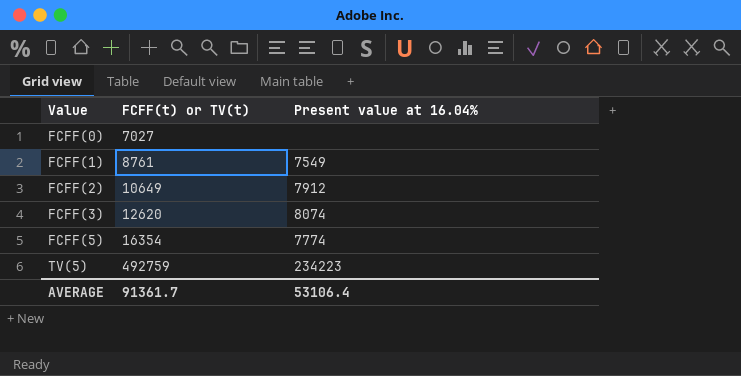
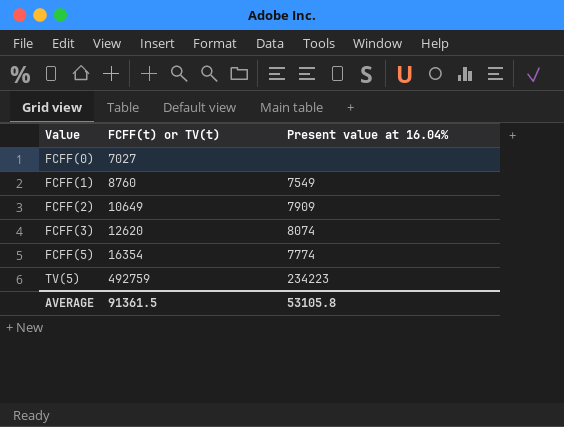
FCFF(1) | FCFF(t) or TV(t): 8761 -> 8760
FCFF(2) | Present value at 16.04%: 7912 -> 7909
AVERAGE | FCFF(t) or TV(t): 91361.7 -> 91361.5
AVERAGE | Present value at 16.04%: 53106.4 -> 53105.8

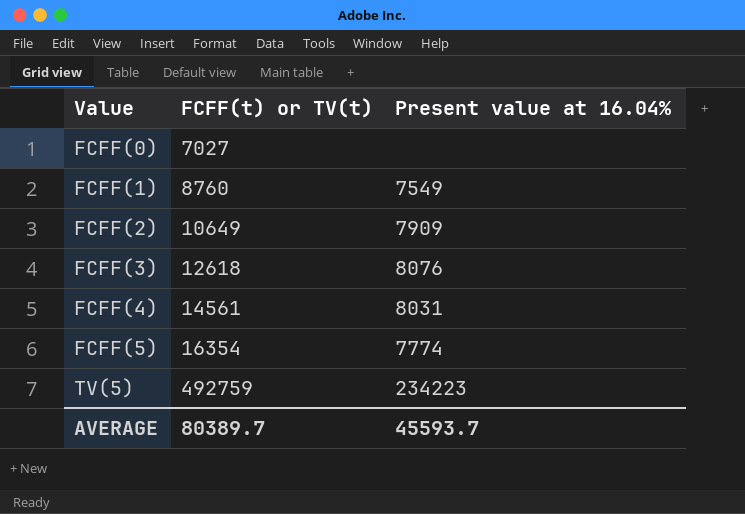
FCFF(3) | FCFF(t) or TV(t): 12620 -> 12618
FCFF(3) | Present value at 16.04%: 8074 -> 8076
row FCFF(4): none -> 14561 | 8031
AVERAGE | FCFF(t) or TV(t): 91361.5 -> 80389.7
AVERAGE | Present value at 16.04%: 53105.8 -> 45593.7

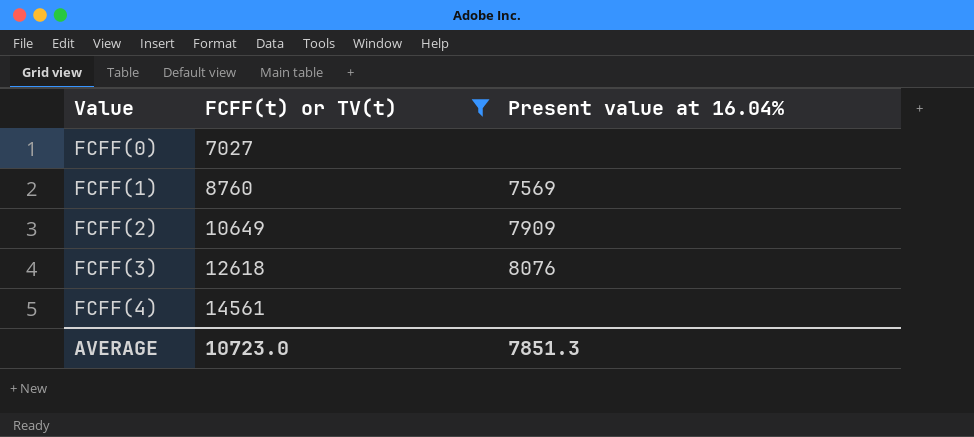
filter: none -> FCFF(t) or TV(t) <= 14561
FCFF(1) | Present value at 16.04%: 7549 -> 7569
FCFF(4) | Present value at 16.04%: 8031 -> none
AVERAGE | FCFF(t) or TV(t): 80389.7 -> 10723.0
AVERAGE | Present value at 16.04%: 45593.7 -> 7851.3

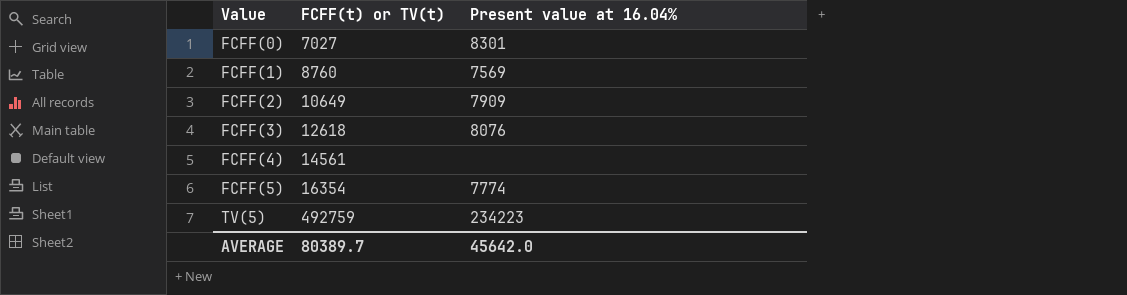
filter: FCFF(t) or TV(t) <= 14561 -> none
FCFF(0) | Present value at 16.04%: none -> 8301
AVERAGE | FCFF(t) or TV(t): 10723.0 -> 80389.7
AVERAGE | Present value at 16.04%: 7851.3 -> 45642.0

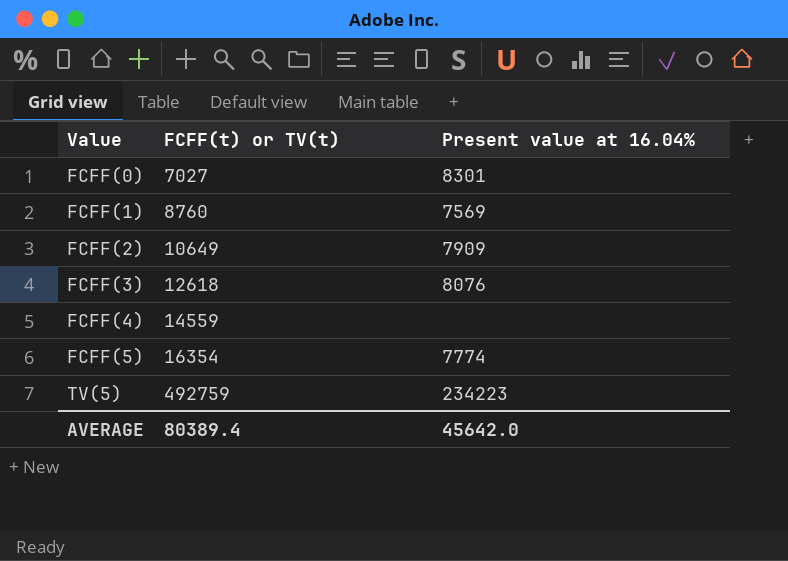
FCFF(4) | FCFF(t) or TV(t): 14561 -> 14559
AVERAGE | FCFF(t) or TV(t): 80389.7 -> 80389.4

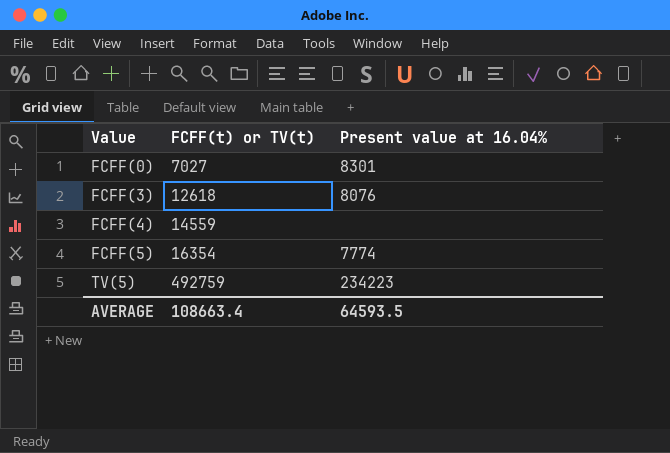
row FCFF(1): 8760 | 7569 -> none
row FCFF(2): 10649 | 7909 -> none
AVERAGE | FCFF(t) or TV(t): 80389.4 -> 108663.4
AVERAGE | Present value at 16.04%: 45642.0 -> 64593.5

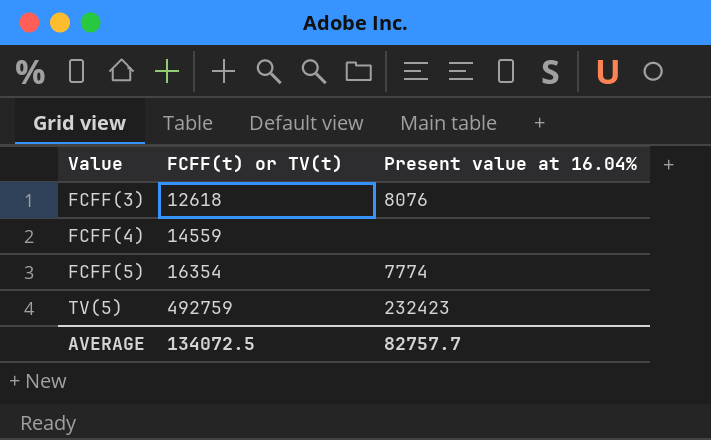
row FCFF(0): 7027 | 8301 -> none
TV(5) | Present value at 16.04%: 234223 -> 232423
AVERAGE | FCFF(t) or TV(t): 108663.4 -> 134072.5
AVERAGE | Present value at 16.04%: 64593.5 -> 82757.7

